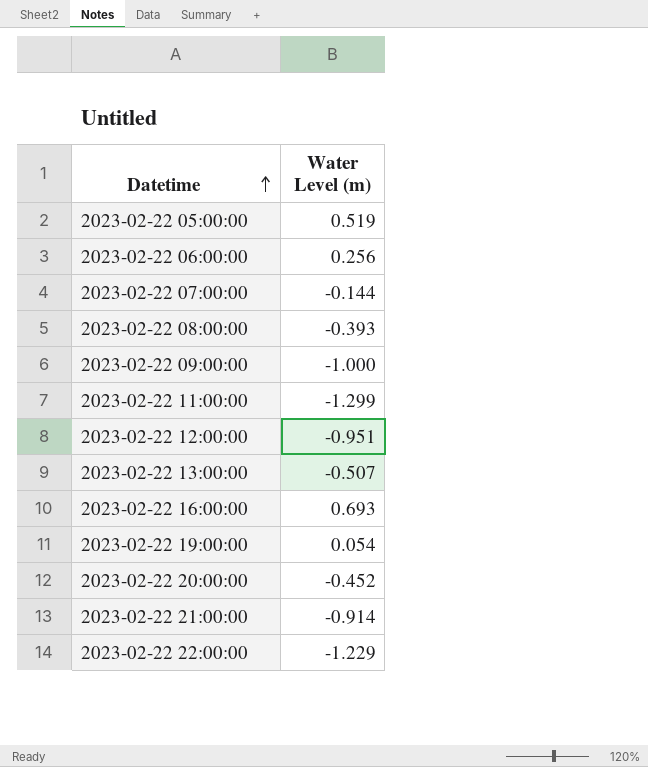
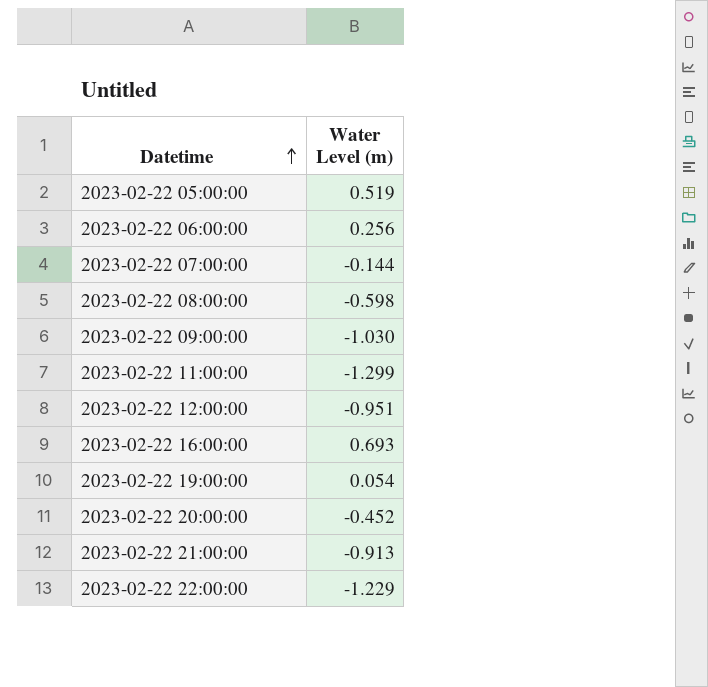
row 2023-02-22 13:00:00: -0.507 -> none
2023-02-22 08:00:00 | Water Level (m): -0.393 -> -0.598
2023-02-22 09:00:00 | Water Level (m): -1.000 -> -1.030
2023-02-22 21:00:00 | Water Level (m): -0.914 -> -0.913

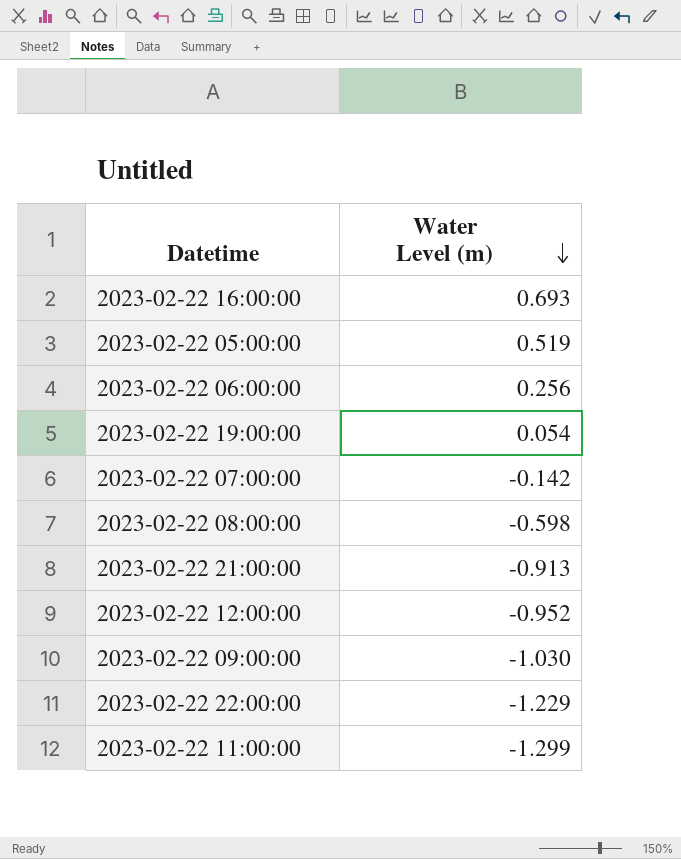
row order: Datetime ascending -> Water Level (m) descending
row 2023-02-22 20:00:00: -0.452 -> none
2023-02-22 07:00:00 | Water Level (m): -0.144 -> -0.142
2023-02-22 12:00:00 | Water Level (m): -0.951 -> -0.952

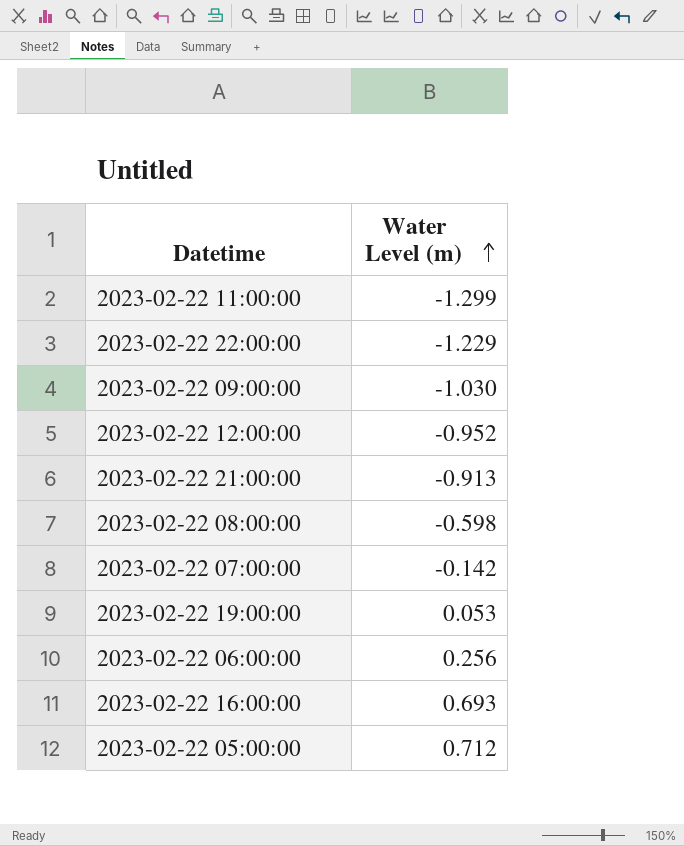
row order: Water Level (m) descending -> Water Level (m) ascending
2023-02-22 19:00:00 | Water Level (m): 0.054 -> 0.053
2023-02-22 05:00:00 | Water Level (m): 0.519 -> 0.712

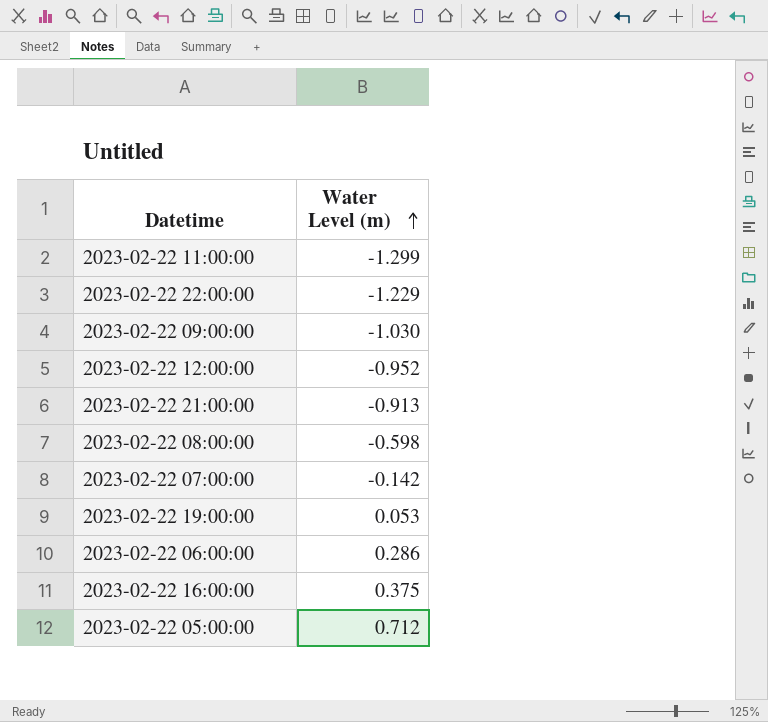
2023-02-22 06:00:00 | Water Level (m): 0.256 -> 0.286
2023-02-22 16:00:00 | Water Level (m): 0.693 -> 0.375

